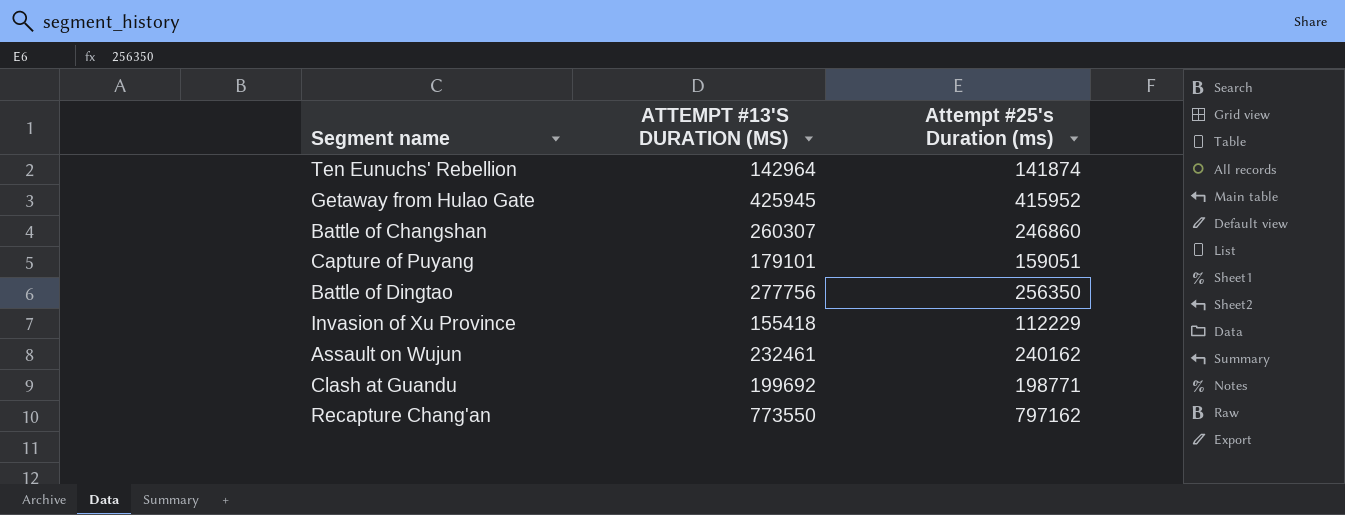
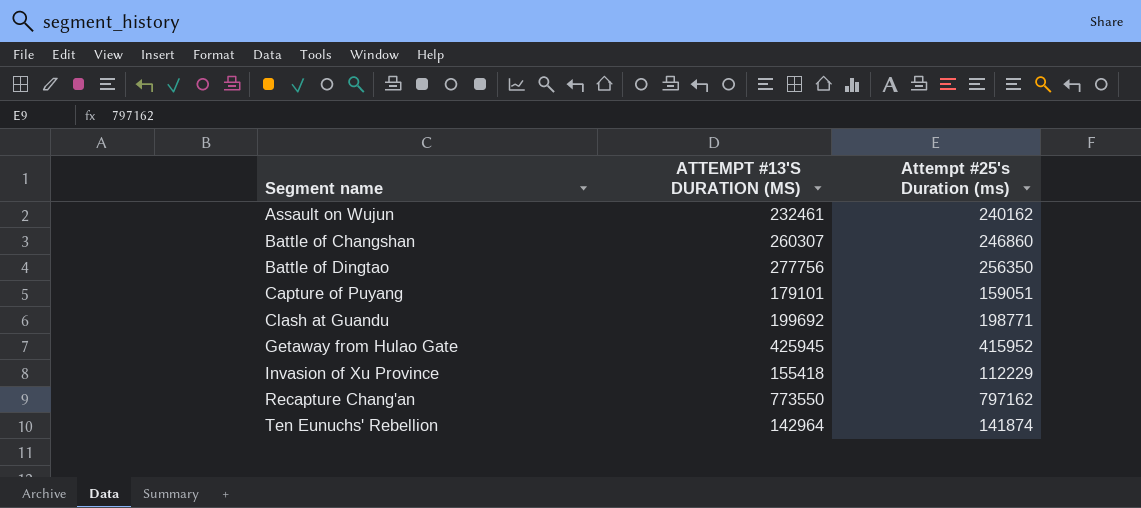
row order: none -> Segment name ascending

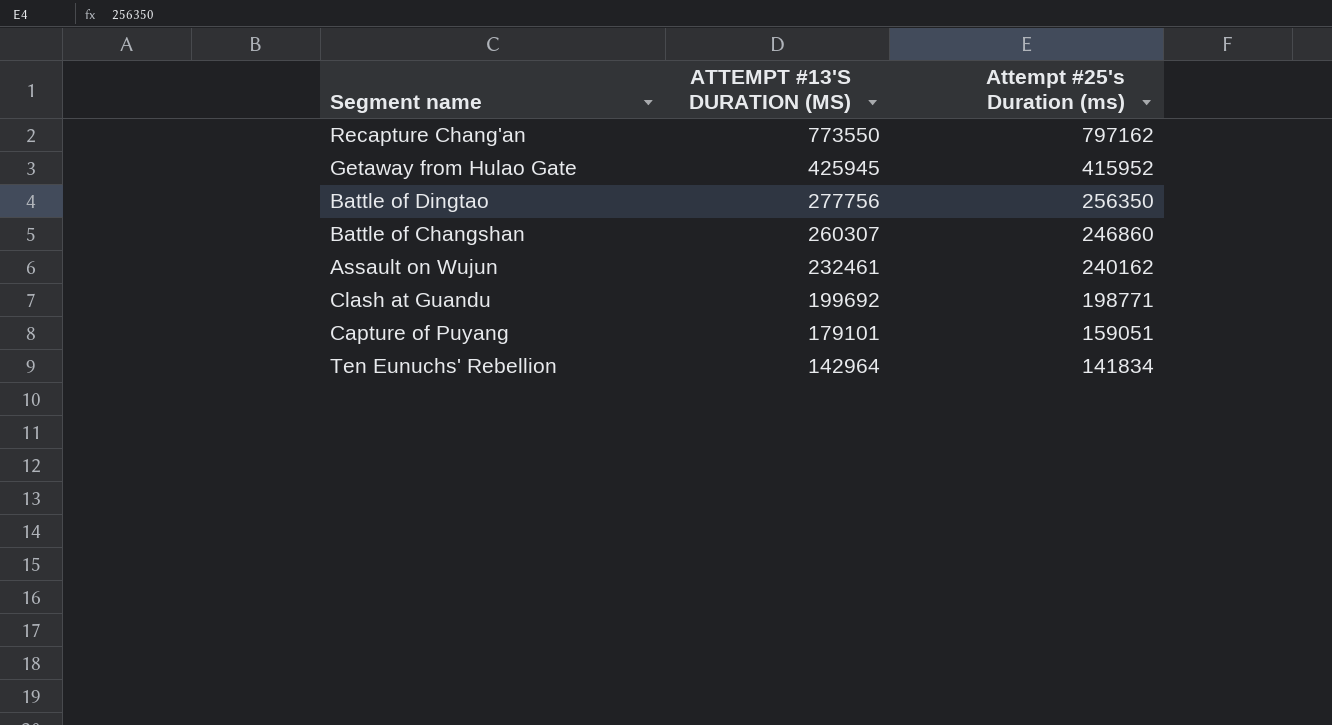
row order: Segment name ascending -> ATTEMPT #13'S DURATION (MS) descending
row Invasion of Xu Province: 155418 | 112229 -> none
Ten Eunuchs' Rebellion | Attempt #25's Duration (ms): 141874 -> 141834

